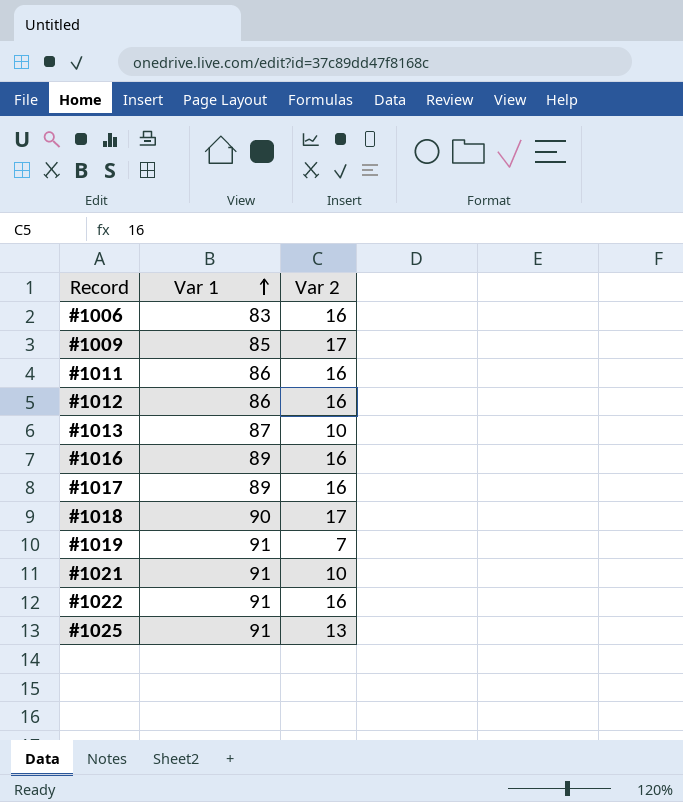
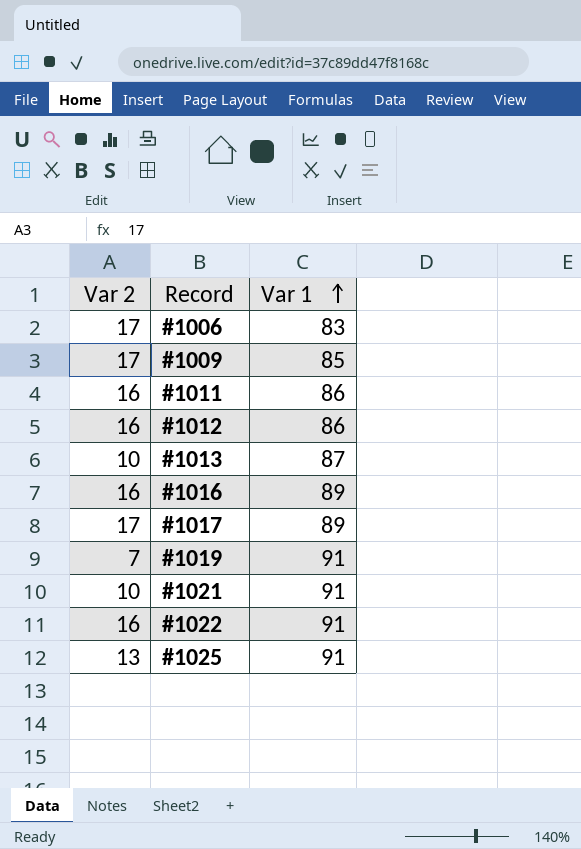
column Var 2 | position: 3 -> 1
row #1018: 90 | 17 -> none
#1006 | Var 2: 16 -> 17
#1017 | Var 2: 16 -> 17

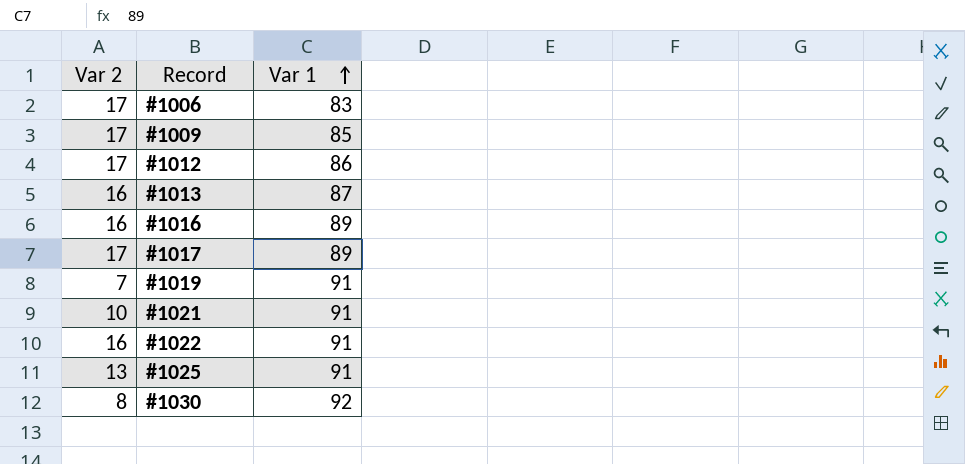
row #1011: 16 | 86 -> none
#1012 | Var 2: 16 -> 17
#1013 | Var 2: 10 -> 16
row #1030: none -> 8 | 92

